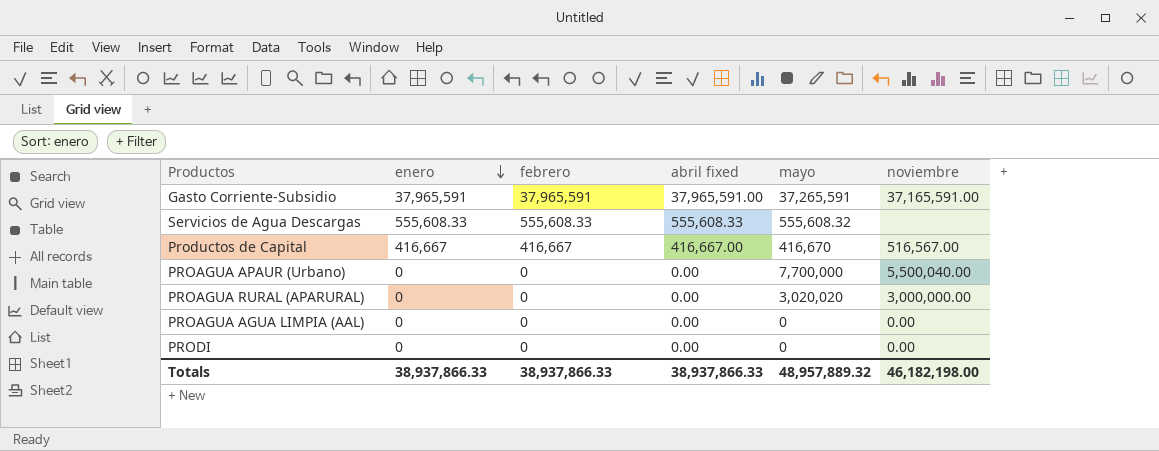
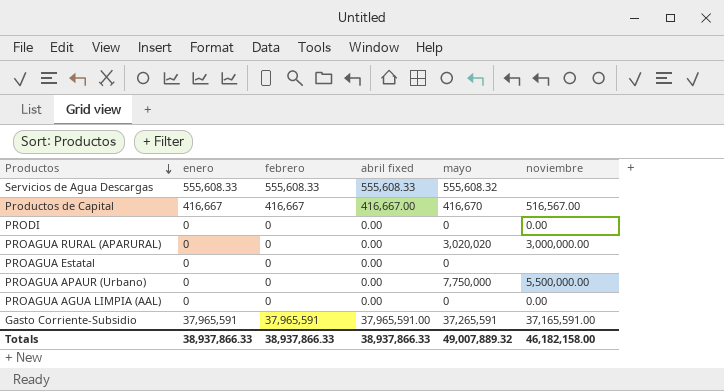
row order: enero descending -> Productos descending
row PROAGUA Estatal: none -> 0 | 0 | 0.00 | 0 | none
PROAGUA APAUR (Urbano) | mayo: 7,700,000 -> 7,750,000
PROAGUA APAUR (Urbano) | noviembre: 5,500,040.00 -> 5,500,000.00
Totals | mayo: 48,957,889.32 -> 49,007,889.32
Totals | noviembre: 46,182,198.00 -> 46,182,158.00

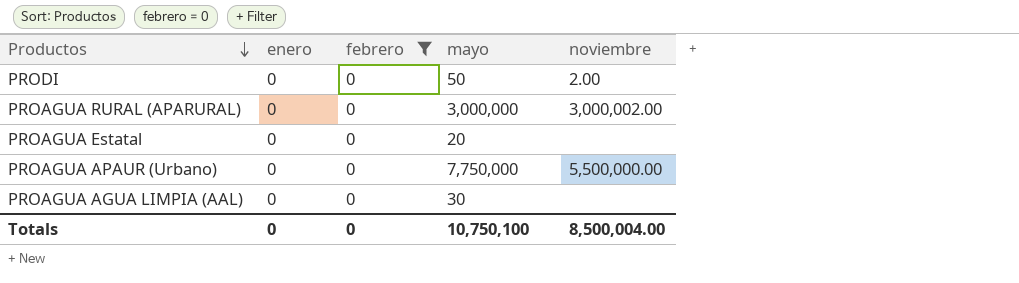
filter: none -> febrero = 0
column abril fixed | position: 4 -> none
PRODI | mayo: 0 -> 50
PRODI | noviembre: 0.00 -> 2.00
PROAGUA RURAL (APARURAL) | mayo: 3,020,020 -> 3,000,000
PROAGUA RURAL (APARURAL) | noviembre: 3,000,000.00 -> 3,000,002.00
PROAGUA Estatal | mayo: 0 -> 20
PROAGUA AGUA LIMPIA (AAL) | mayo: 0 -> 30
PROAGUA AGUA LIMPIA (AAL) | noviembre: 0.00 -> none
Totals | enero: 38,937,866.33 -> 0
Totals | febrero: 38,937,866.33 -> 0
Totals | mayo: 49,007,889.32 -> 10,750,100
Totals | noviembre: 46,182,158.00 -> 8,500,004.00

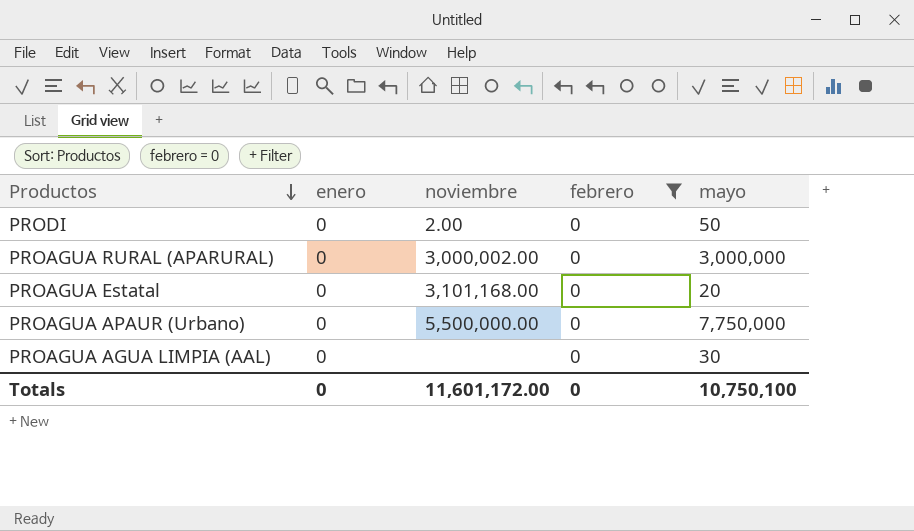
column noviembre | position: 5 -> 3
PROAGUA Estatal | noviembre: none -> 3,101,168.00
Totals | noviembre: 8,500,004.00 -> 11,601,172.00

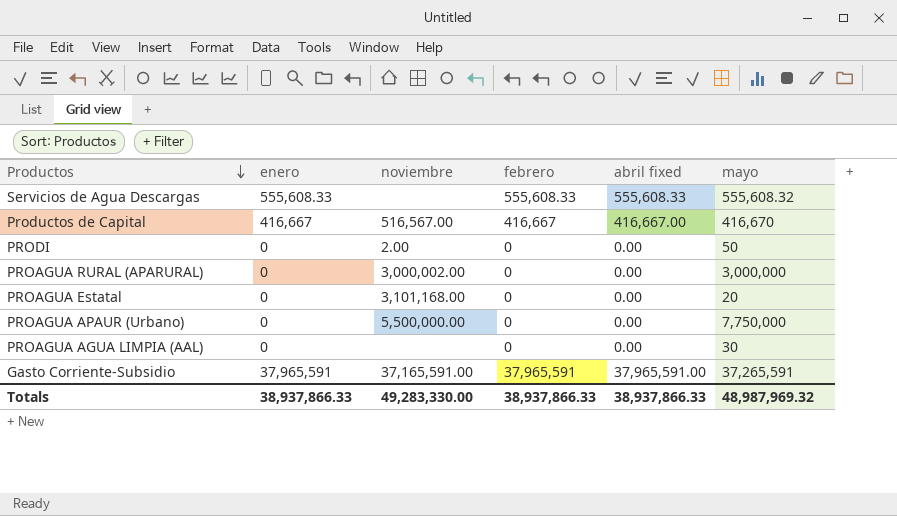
filter: febrero = 0 -> none
column abril fixed | position: none -> 5
Totals | enero: 0 -> 38,937,866.33
Totals | noviembre: 11,601,172.00 -> 49,283,330.00
Totals | febrero: 0 -> 38,937,866.33
Totals | mayo: 10,750,100 -> 48,987,969.32

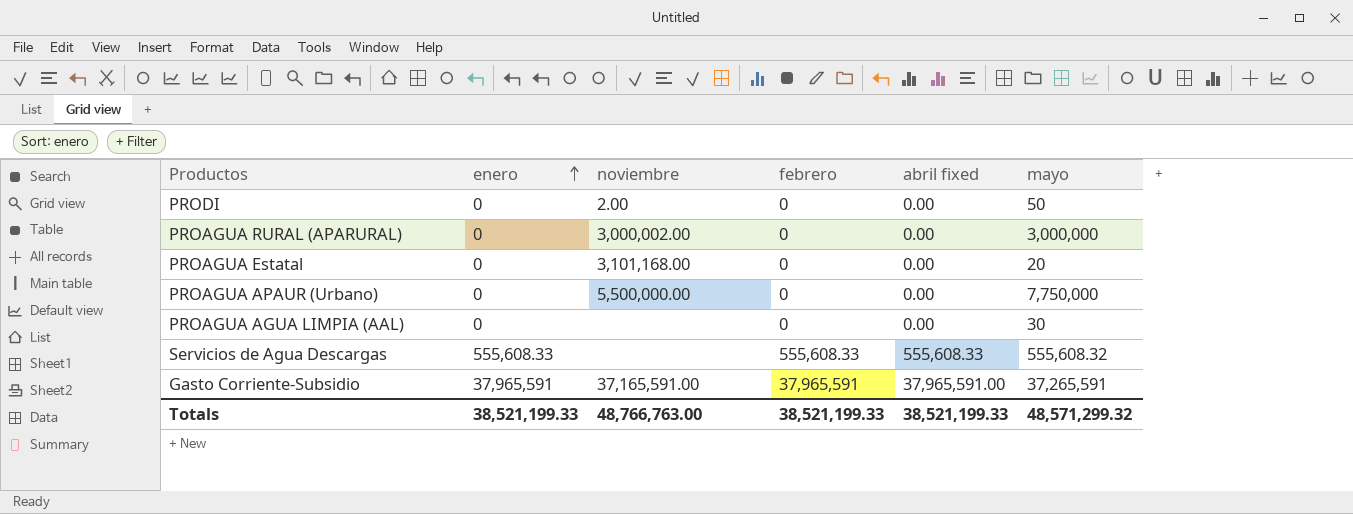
row order: Productos descending -> enero ascending
row Productos de Capital: 416,667 | 516,567.00 | 416,667 | 416,667.00 | 416,670 -> none
Totals | enero: 38,937,866.33 -> 38,521,199.33
Totals | noviembre: 49,283,330.00 -> 48,766,763.00
Totals | febrero: 38,937,866.33 -> 38,521,199.33
Totals | abril fixed: 38,937,866.33 -> 38,521,199.33
Totals | mayo: 48,987,969.32 -> 48,571,299.32

